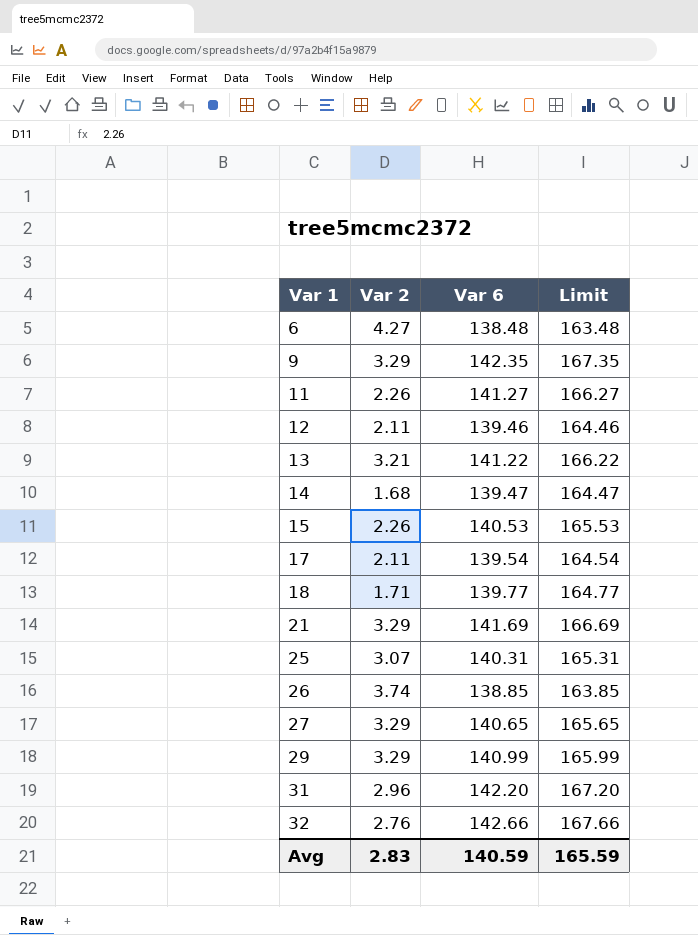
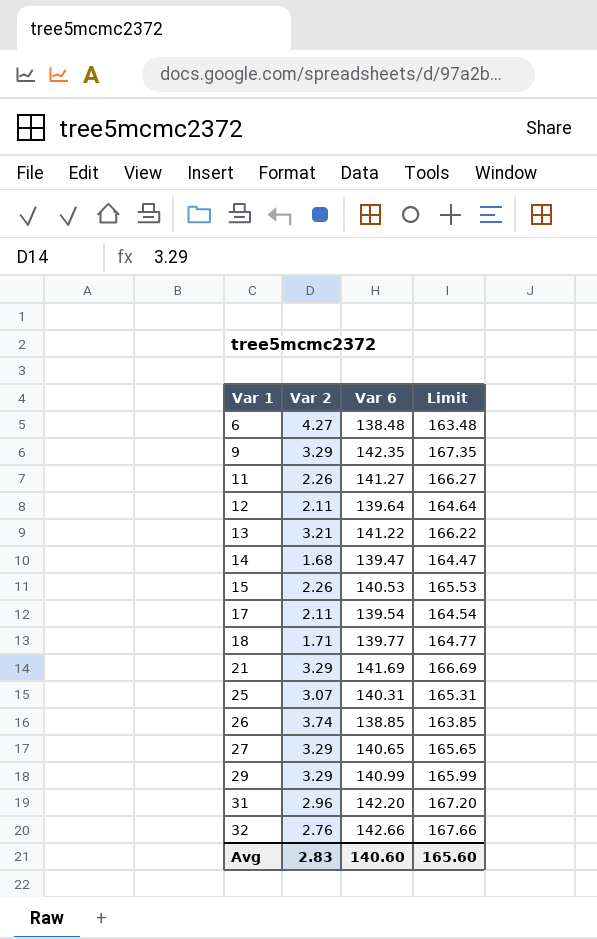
12 | Var 6: 139.46 -> 139.64
12 | Limit: 164.46 -> 164.64
Avg | Var 6: 140.59 -> 140.60
Avg | Limit: 165.59 -> 165.60

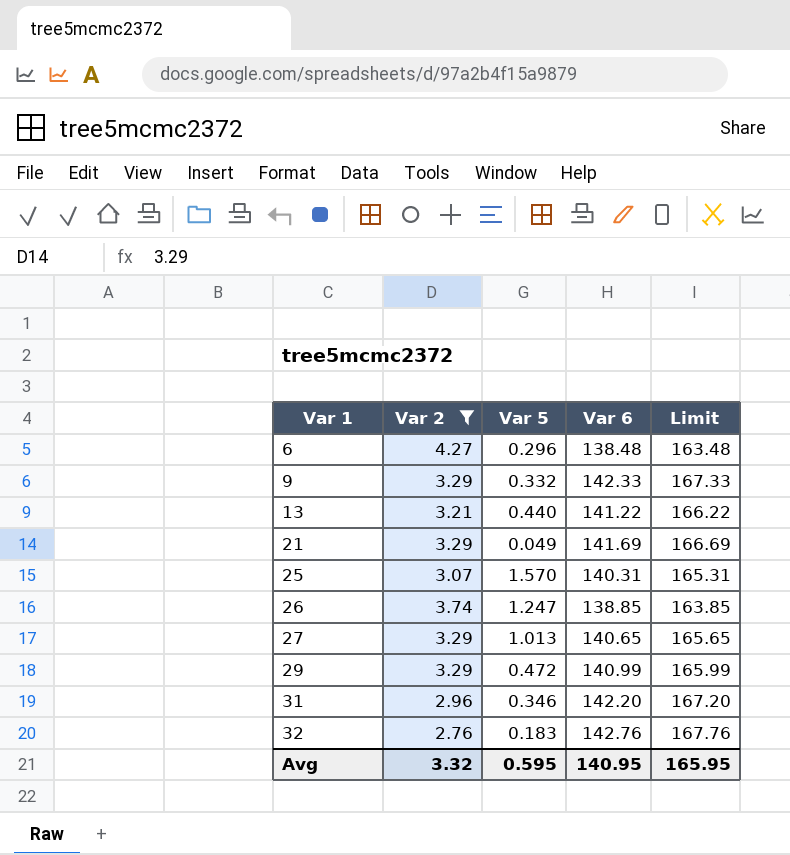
filter: none -> Var 2 >= 2.76
column Var 5 | position: none -> 3
9 | Var 6: 142.35 -> 142.33
9 | Limit: 167.35 -> 167.33
32 | Var 6: 142.66 -> 142.76
32 | Limit: 167.66 -> 167.76
Avg | Var 2: 2.83 -> 3.32
Avg | Var 6: 140.60 -> 140.95
Avg | Limit: 165.60 -> 165.95

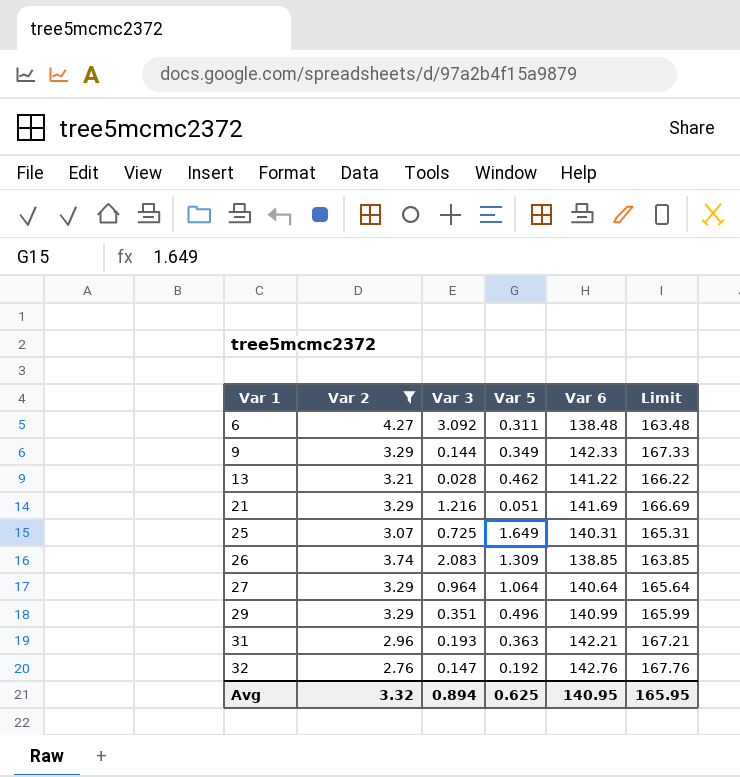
column Var 3 | position: none -> 3
6 | Var 5: 0.296 -> 0.311
9 | Var 5: 0.332 -> 0.349
13 | Var 5: 0.440 -> 0.462
21 | Var 5: 0.049 -> 0.051
25 | Var 5: 1.570 -> 1.649
26 | Var 5: 1.247 -> 1.309
27 | Var 5: 1.013 -> 1.064
27 | Var 6: 140.65 -> 140.64
27 | Limit: 165.65 -> 165.64
29 | Var 5: 0.472 -> 0.496
31 | Var 5: 0.346 -> 0.363
31 | Var 6: 142.20 -> 142.21
31 | Limit: 167.20 -> 167.21
32 | Var 5: 0.183 -> 0.192
Avg | Var 5: 0.595 -> 0.625

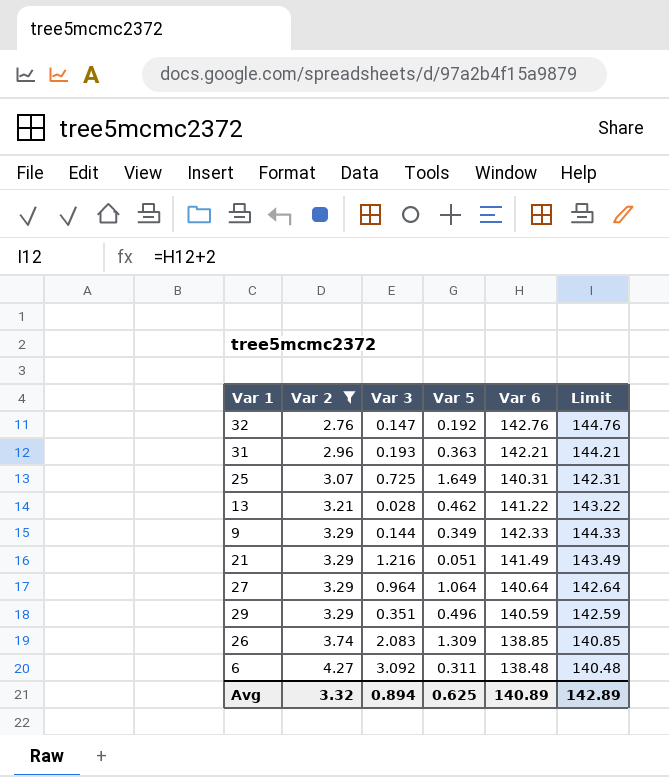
row order: Var 1 ascending -> Var 2 ascending
column Limit | formula: [Var 6] + 25 -> [Var 6] + 2
21 | Var 6: 141.69 -> 141.49
29 | Var 6: 140.99 -> 140.59
Avg | Var 6: 140.95 -> 140.89
Avg | Limit: 165.95 -> 142.89

